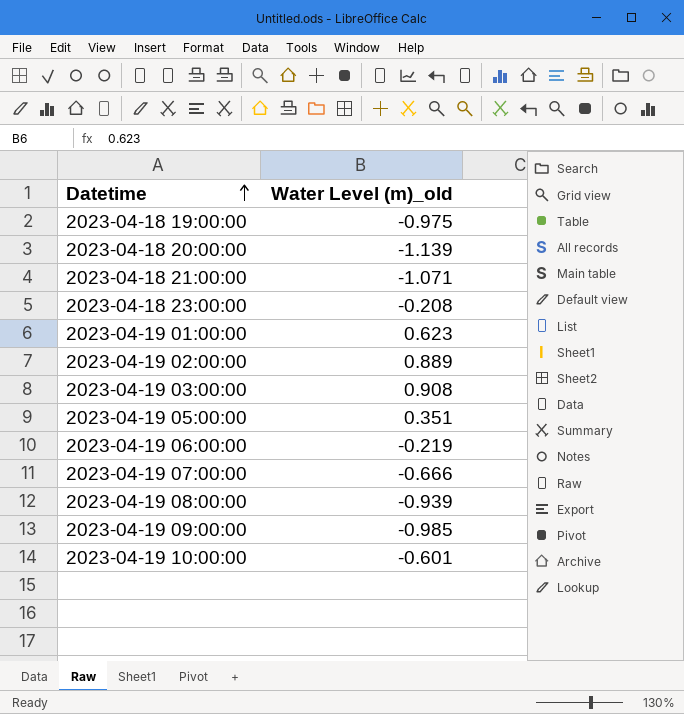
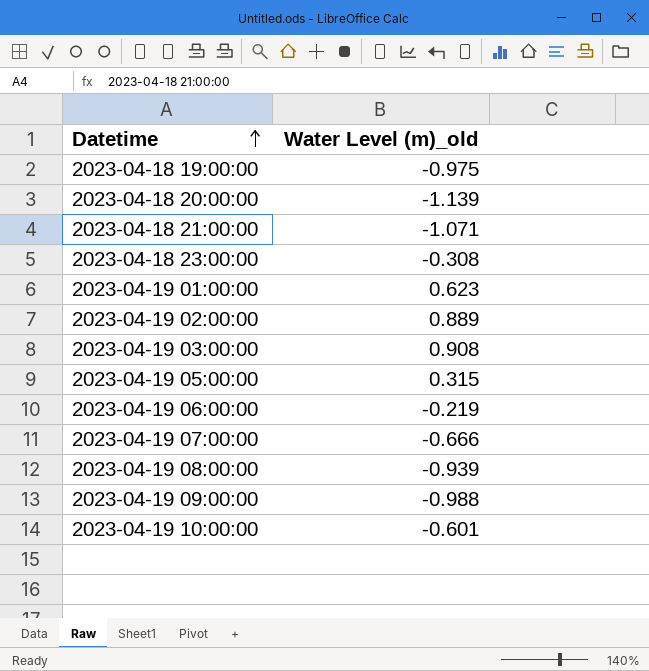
2023-04-18 23:00:00 | Water Level (m)_old: -0.208 -> -0.308
2023-04-19 05:00:00 | Water Level (m)_old: 0.351 -> 0.315
2023-04-19 09:00:00 | Water Level (m)_old: -0.985 -> -0.988

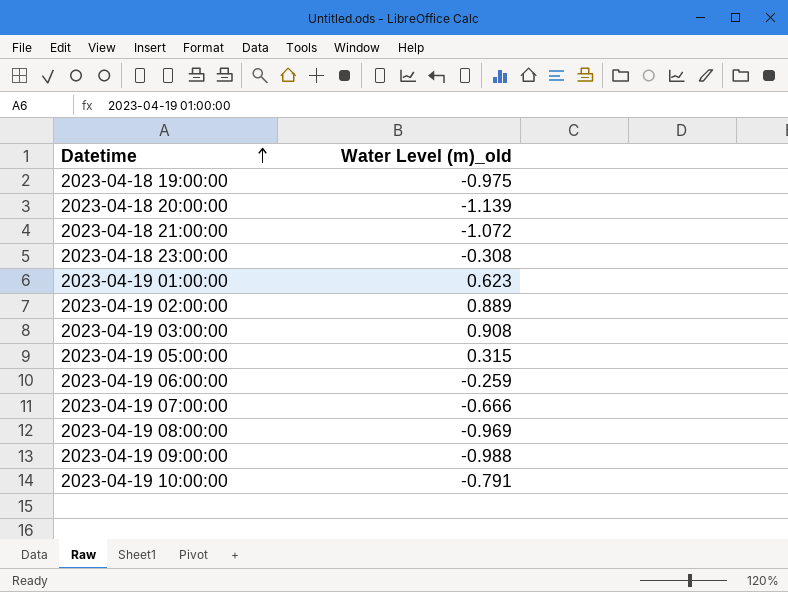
2023-04-18 21:00:00 | Water Level (m)_old: -1.071 -> -1.072
2023-04-19 06:00:00 | Water Level (m)_old: -0.219 -> -0.259
2023-04-19 08:00:00 | Water Level (m)_old: -0.939 -> -0.969
2023-04-19 10:00:00 | Water Level (m)_old: -0.601 -> -0.791

